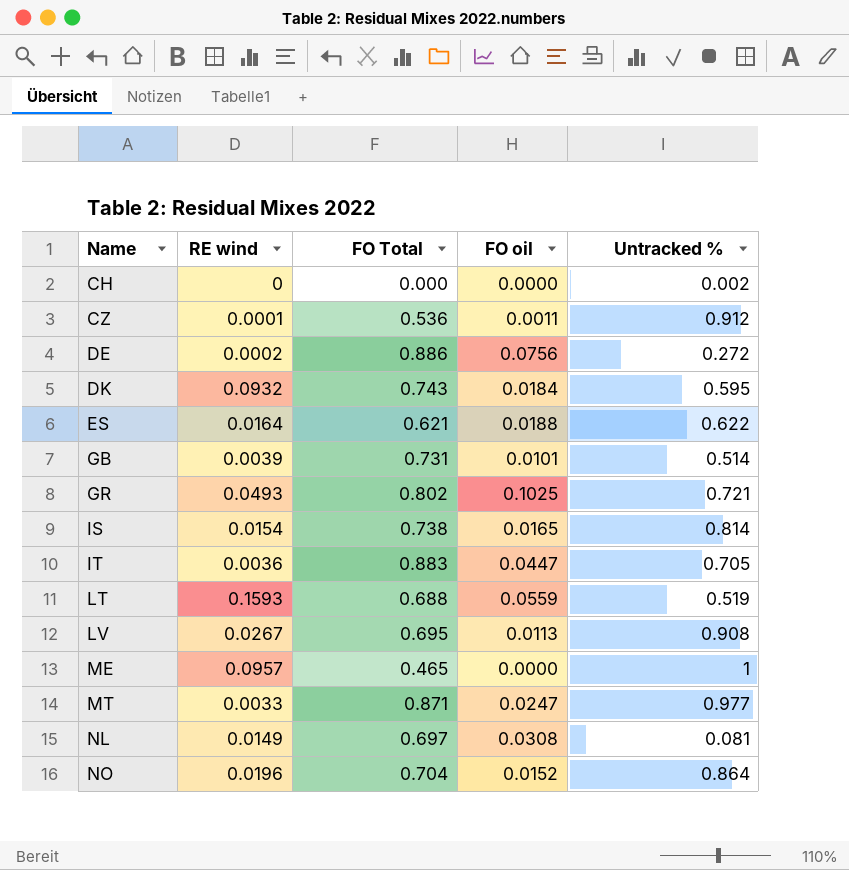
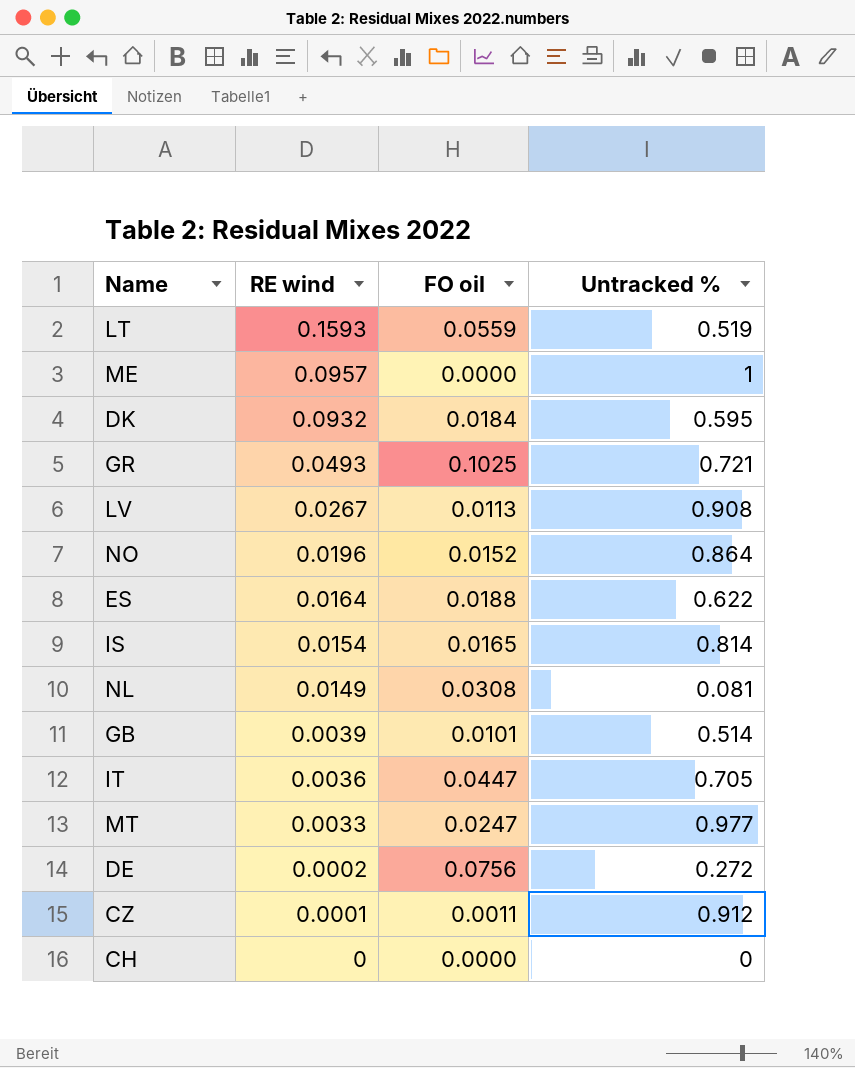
row order: Name ascending -> RE wind descending
column FO Total | position: 3 -> none
CH | Untracked %: 0.002 -> 0

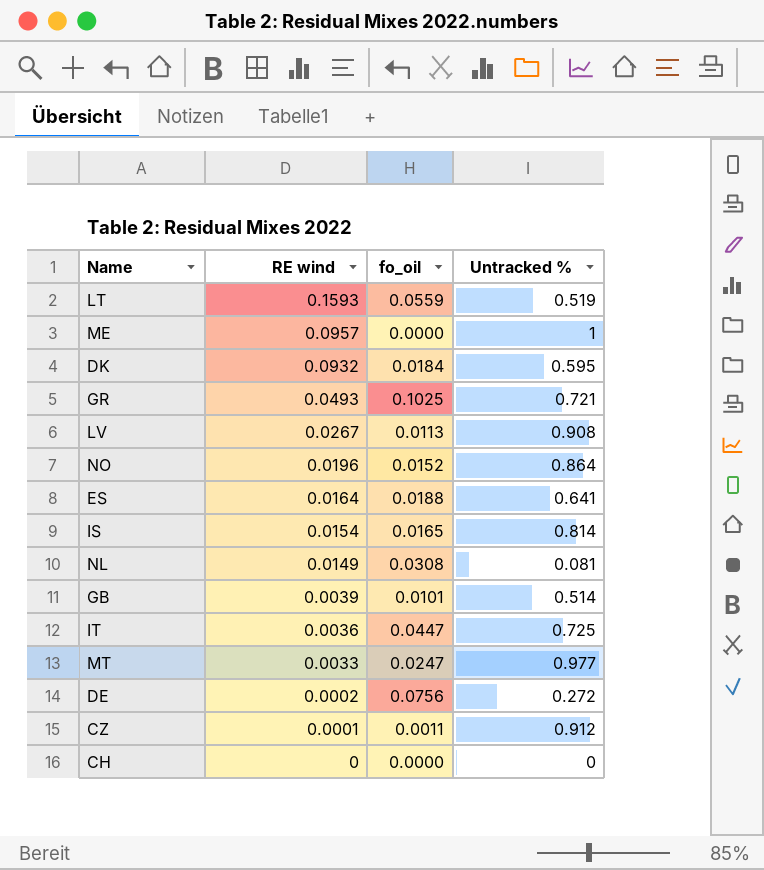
column name: FO oil -> fo_oil
ES | Untracked %: 0.622 -> 0.641
IT | Untracked %: 0.705 -> 0.725

